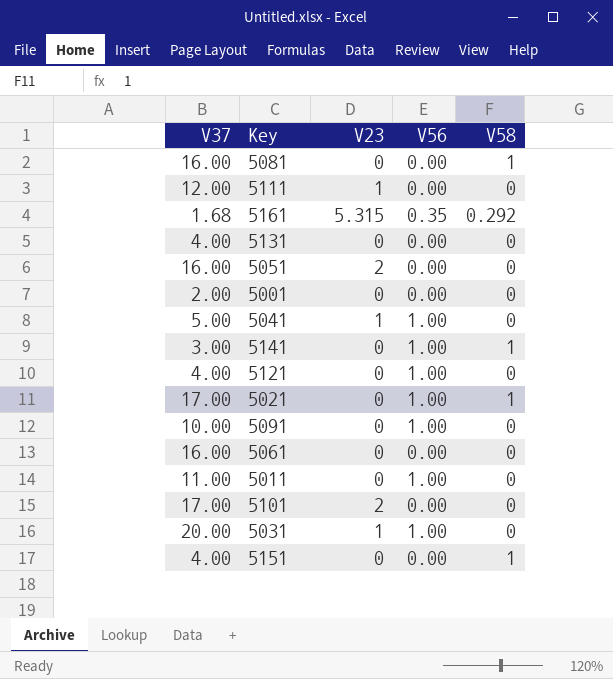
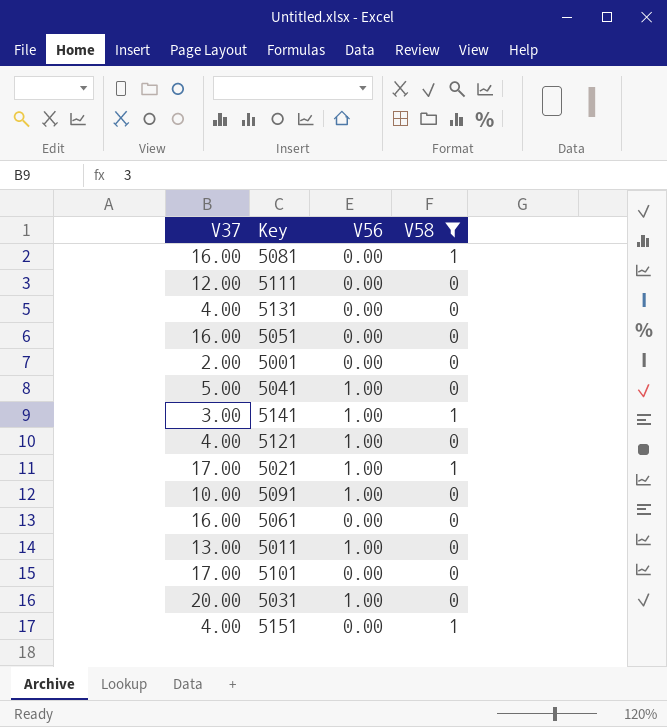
filter: none -> V58 != 0.292
column V23 | position: 3 -> none
5011 | V37: 11.00 -> 13.00

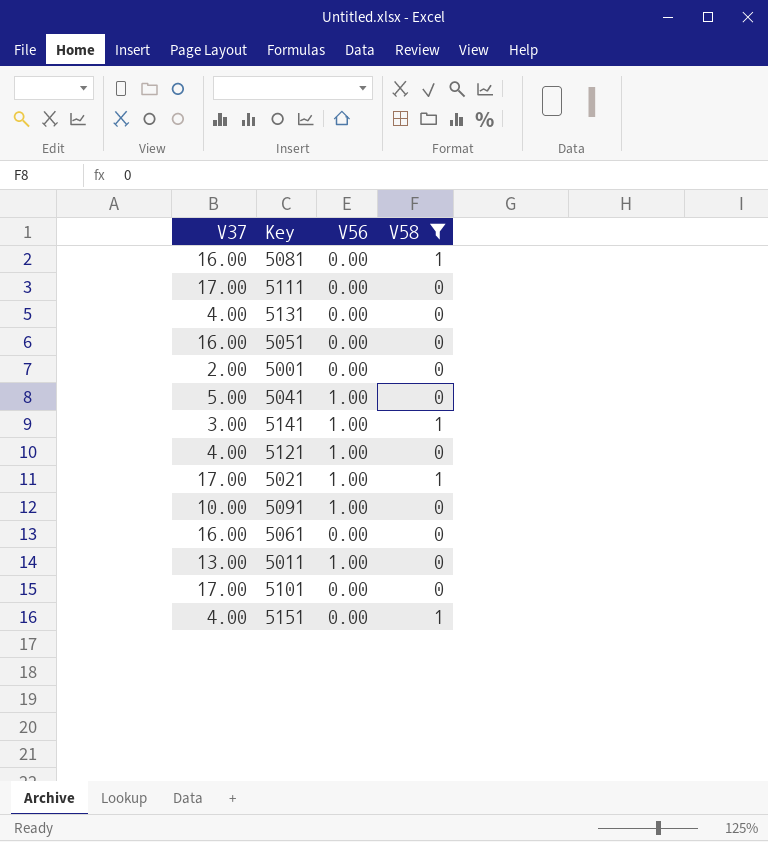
row 5031: 20.00 | 1.00 | 0 -> none
5111 | V37: 12.00 -> 17.00

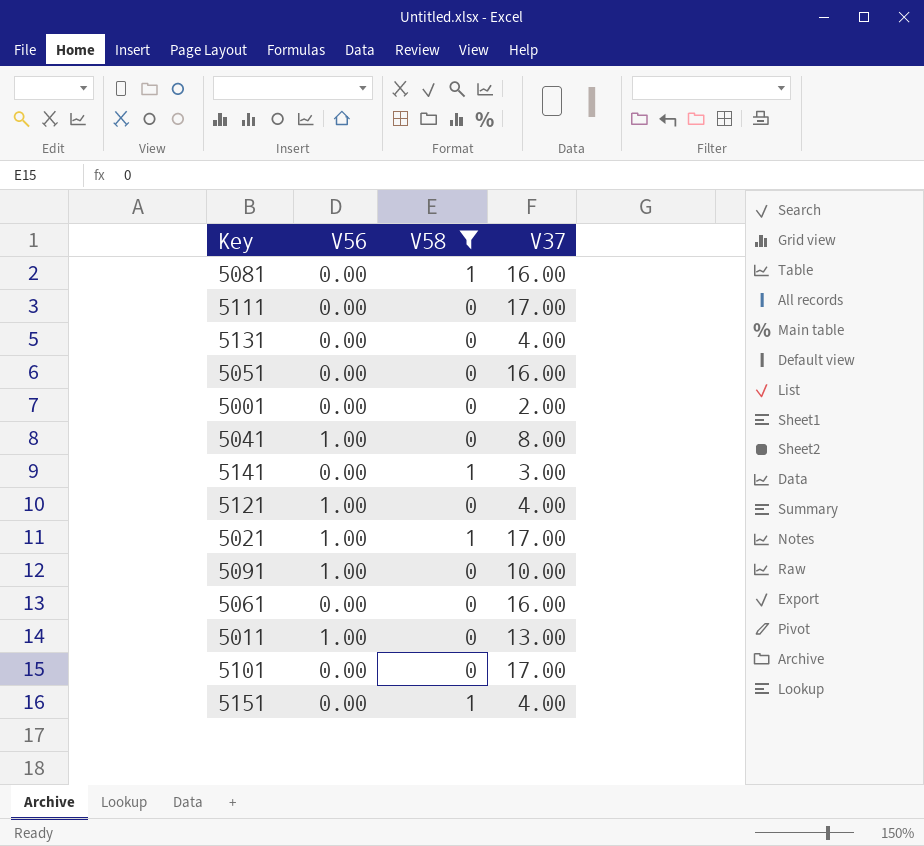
column V37 | position: 1 -> 4
5041 | V37: 5.00 -> 8.00
5141 | V56: 1.00 -> 0.00

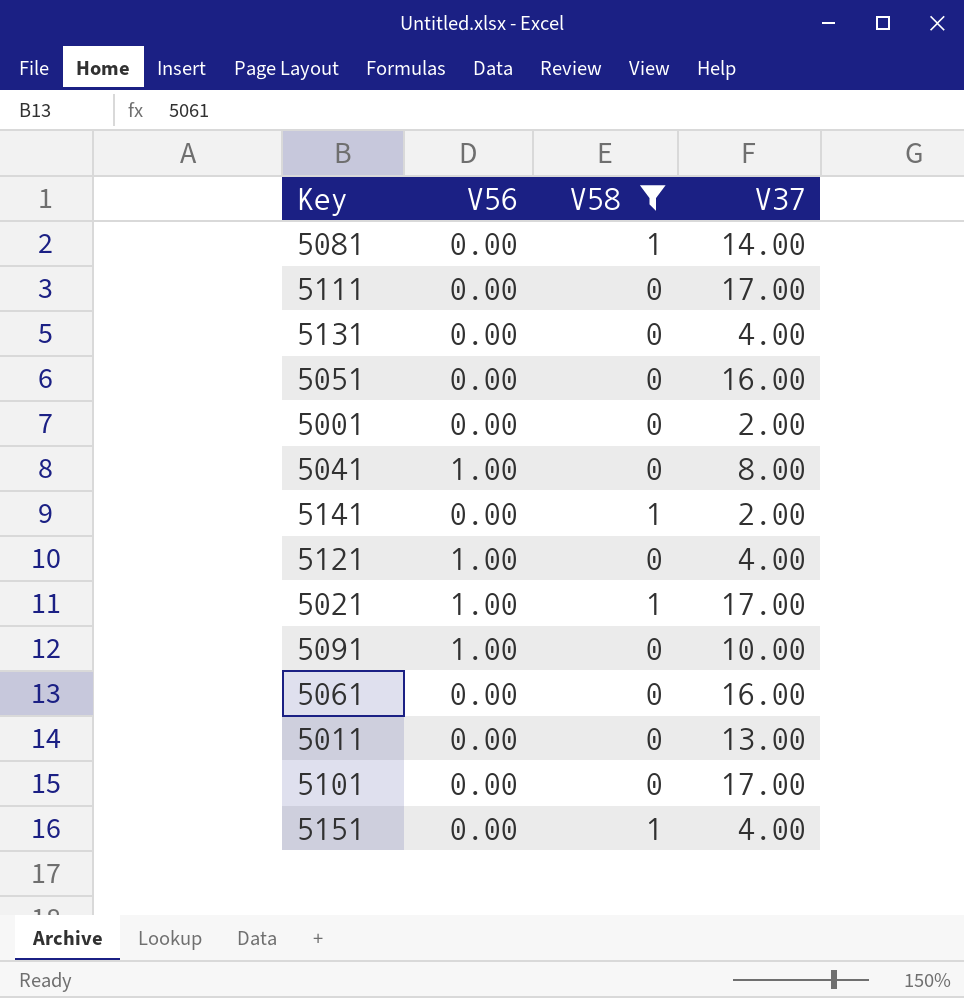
5081 | V37: 16.00 -> 14.00
5141 | V37: 3.00 -> 2.00
5011 | V56: 1.00 -> 0.00

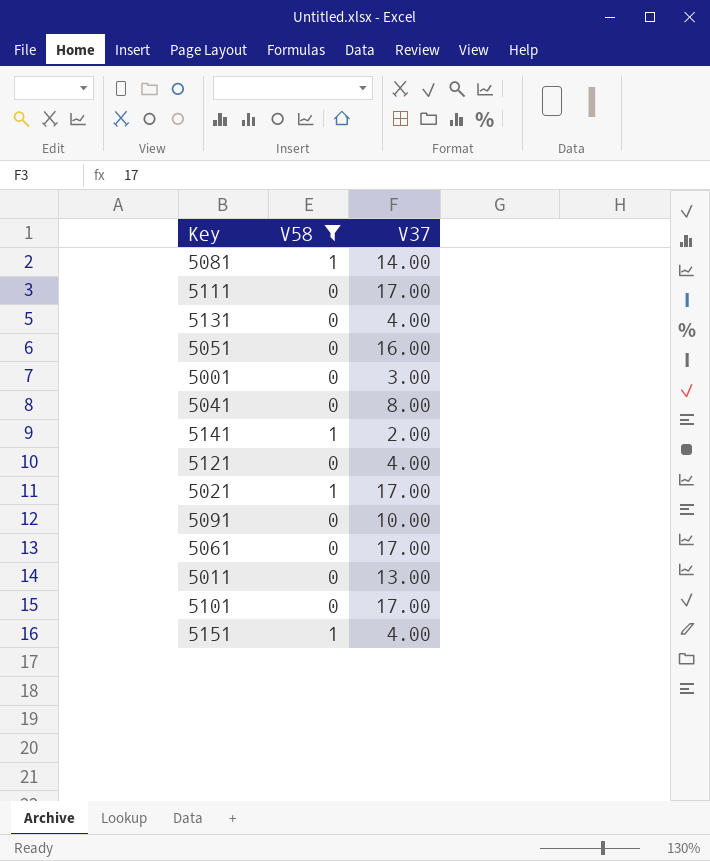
column V56 | position: 2 -> none
5001 | V37: 2.00 -> 3.00
5061 | V37: 16.00 -> 17.00

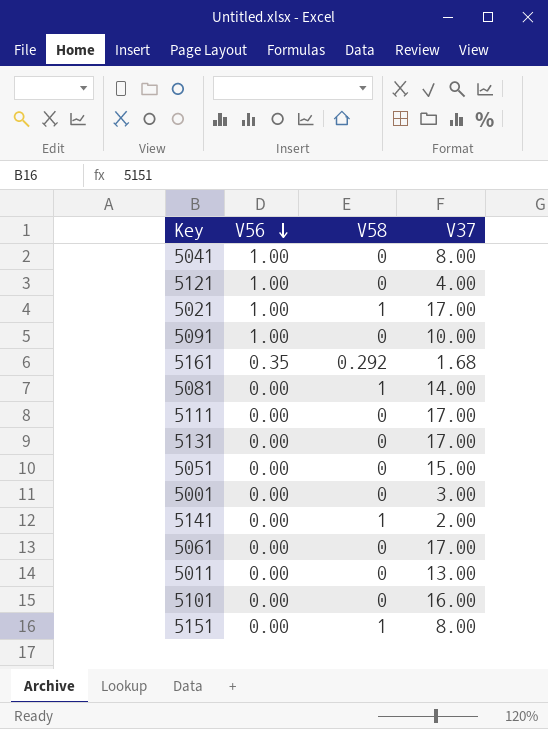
filter: V58 != 0.292 -> none
row order: none -> V56 descending
column V56 | position: none -> 2
5131 | V37: 4.00 -> 17.00
5051 | V37: 16.00 -> 15.00
5101 | V37: 17.00 -> 16.00
5151 | V37: 4.00 -> 8.00

